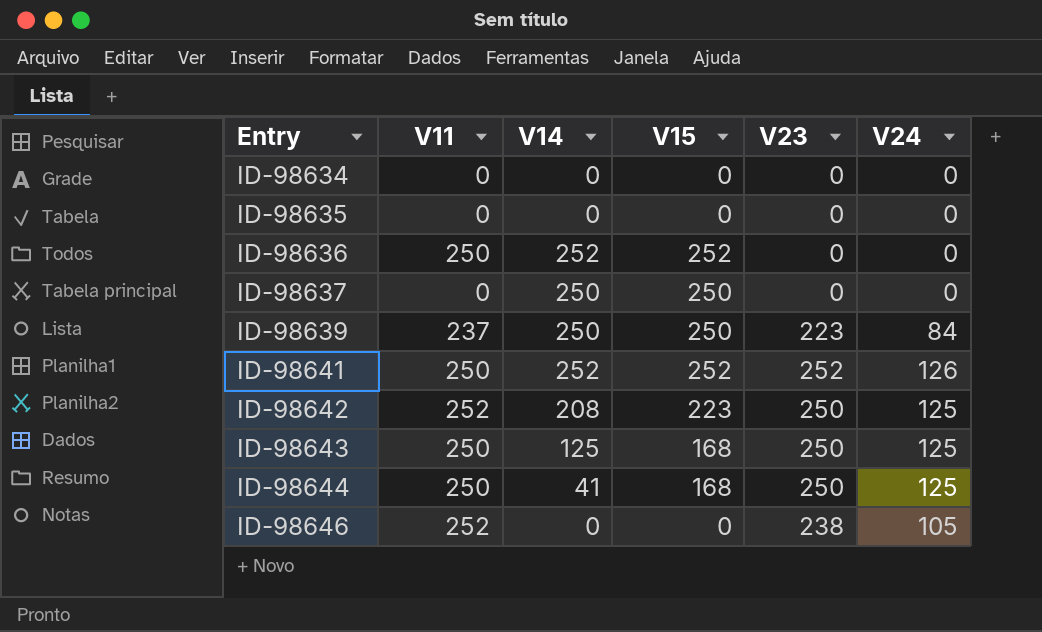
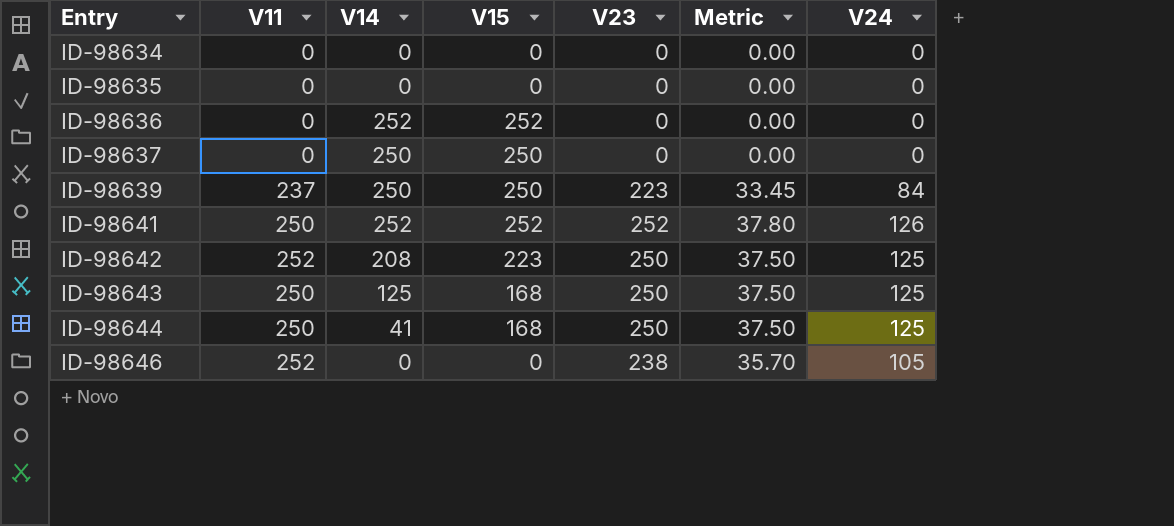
column Metric | formula: none -> [V23] * 0.15
ID-98636 | V11: 250 -> 0

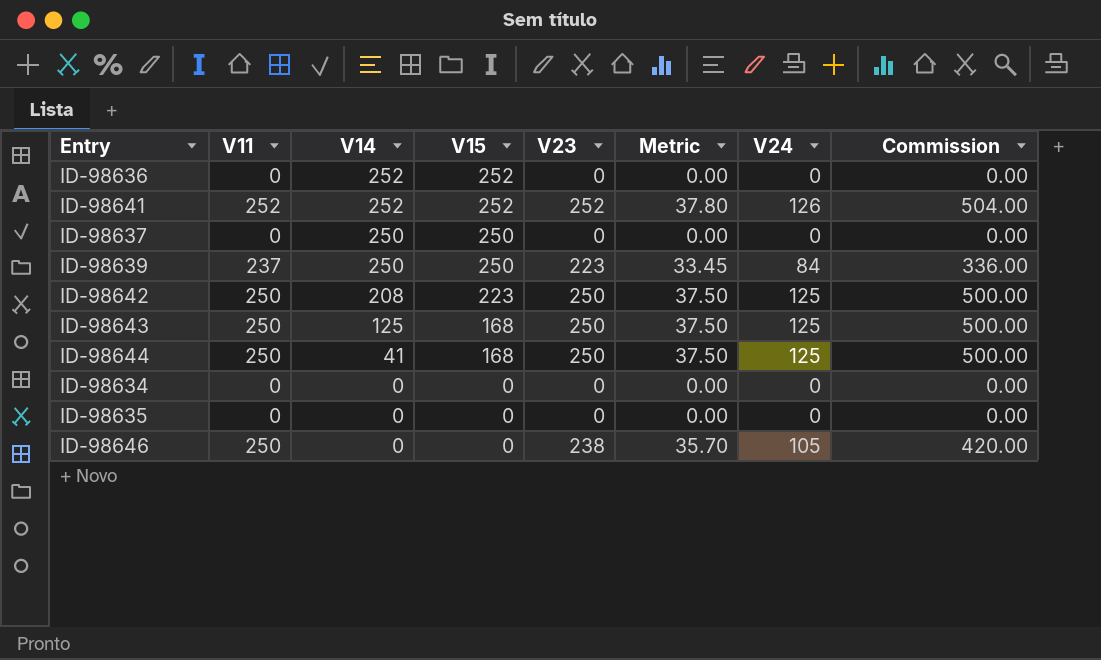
row order: Entry ascending -> V14 descending
column Commission | formula: none -> [V24] * 4
ID-98641 | V11: 250 -> 252
ID-98642 | V11: 252 -> 250
ID-98646 | V11: 252 -> 250

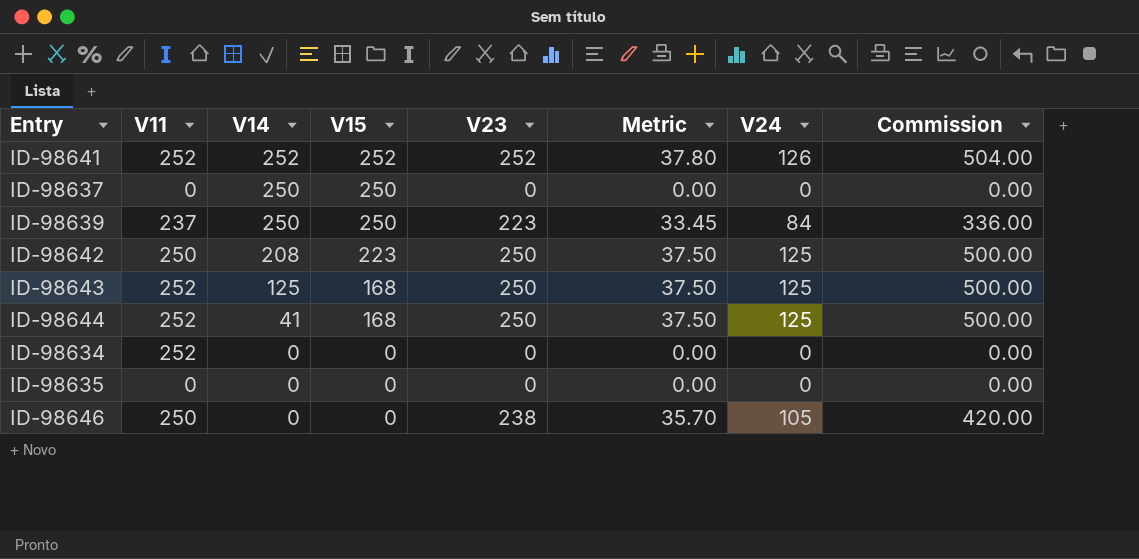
row ID-98636: 0 | 252 | 252 | 0 | 0.00 | 0 | 0.00 -> none
ID-98643 | V11: 250 -> 252
ID-98644 | V11: 250 -> 252
ID-98634 | V11: 0 -> 252

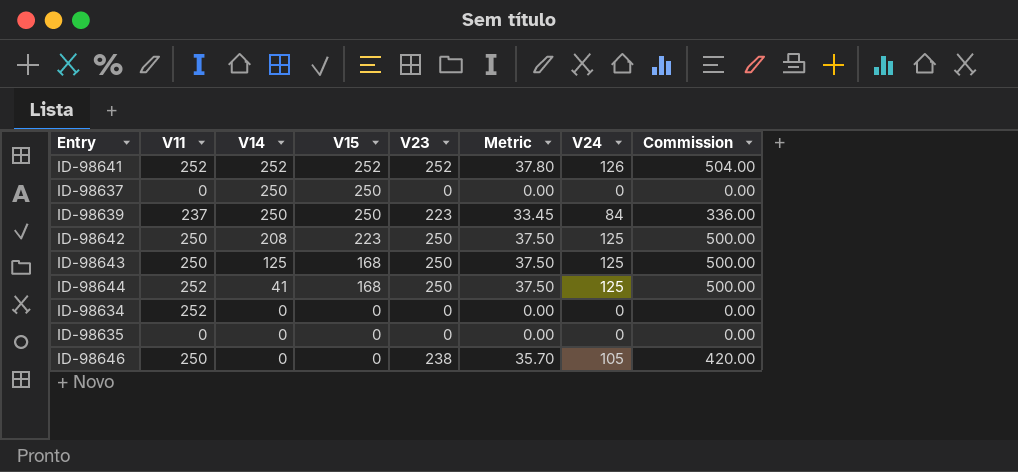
ID-98643 | V11: 252 -> 250

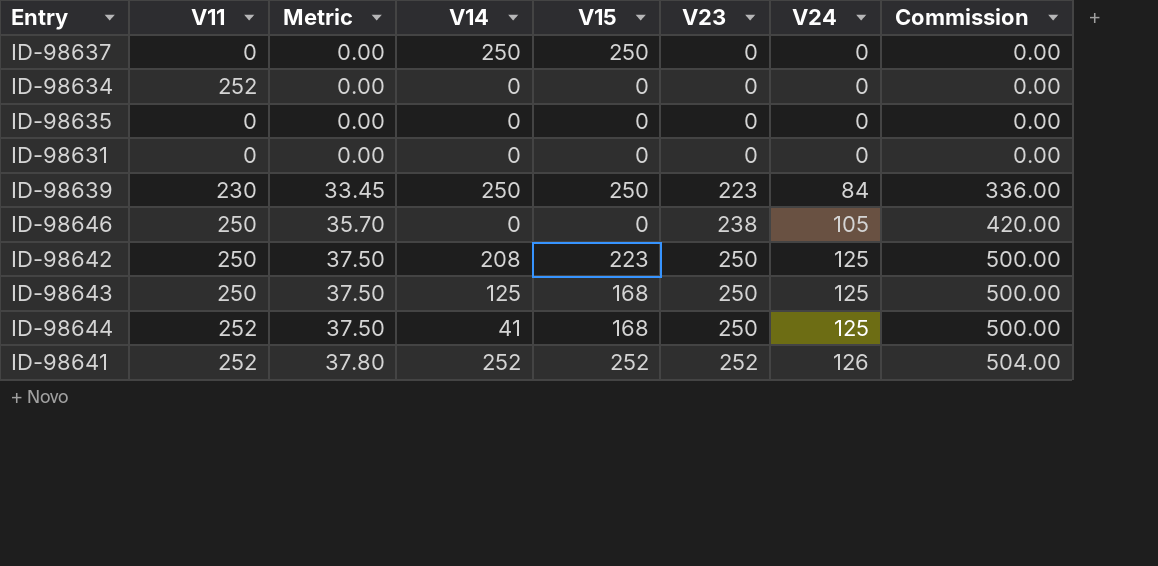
row order: V14 descending -> Metric ascending
column Metric | position: 6 -> 3
row ID-98631: none -> 0 | 0.00 | 0 | 0 | 0 | 0 | 0.00
ID-98639 | V11: 237 -> 230

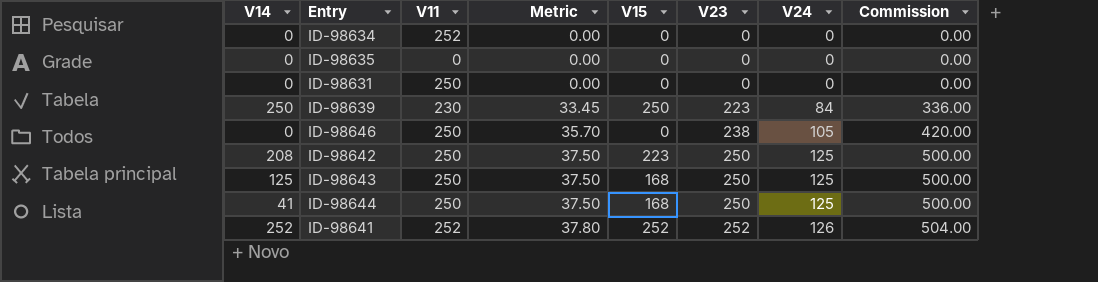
column V14 | position: 4 -> 1
row ID-98637: 0 | 0.00 | 250 | 250 | 0 | 0 | 0.00 -> none
ID-98631 | V11: 0 -> 250
ID-98644 | V11: 252 -> 250

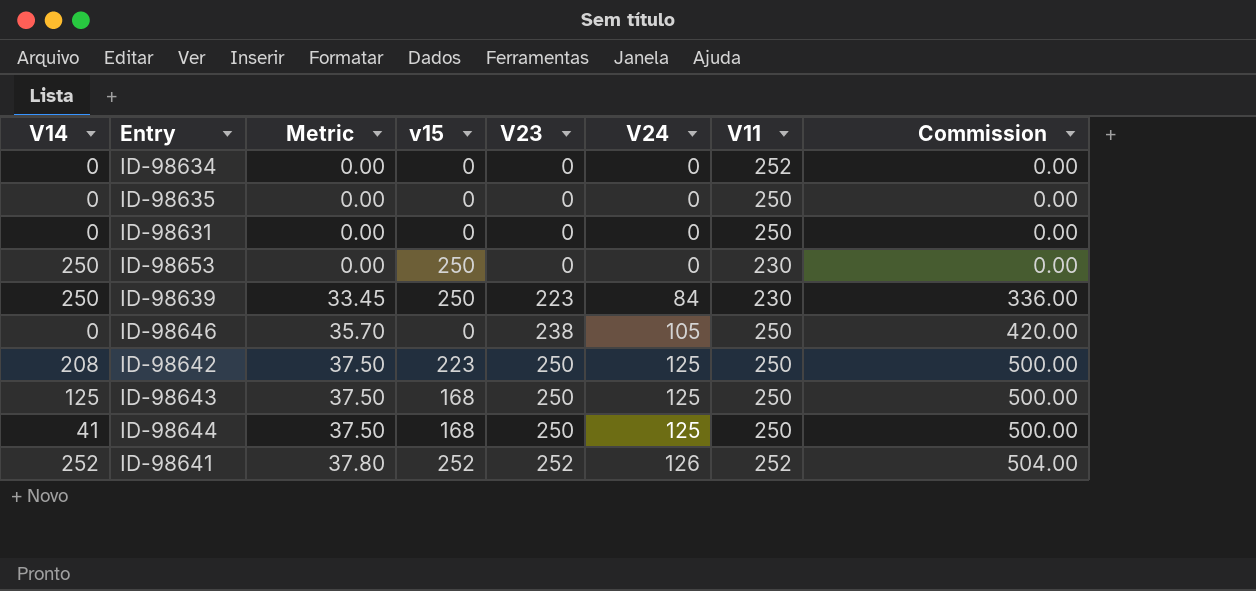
column name: V15 -> v15
column V11 | position: 3 -> 7
ID-98635 | V11: 0 -> 250
row ID-98653: none -> 250 | 0.00 | 250 | 0 | 0 | 230 | 0.00

